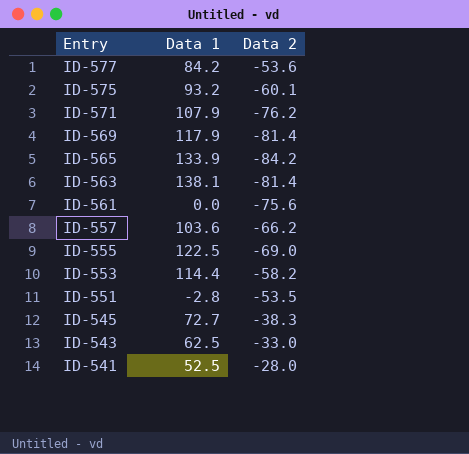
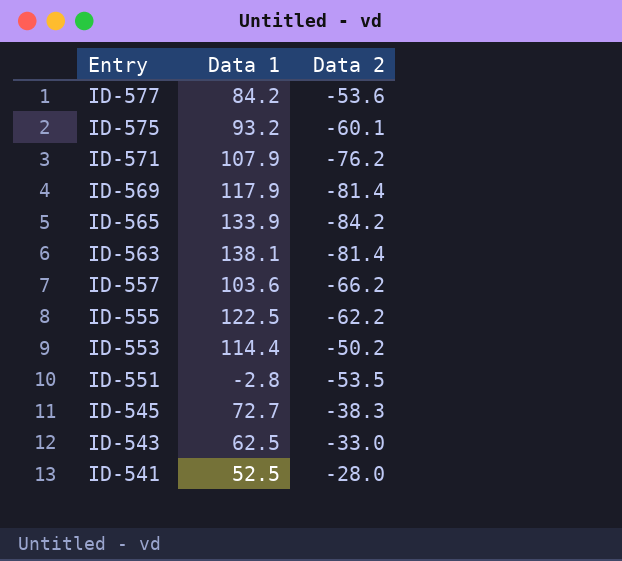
row ID-561: 0.0 | -75.6 -> none
ID-555 | Data 2: -69.0 -> -62.2
ID-553 | Data 2: -58.2 -> -50.2

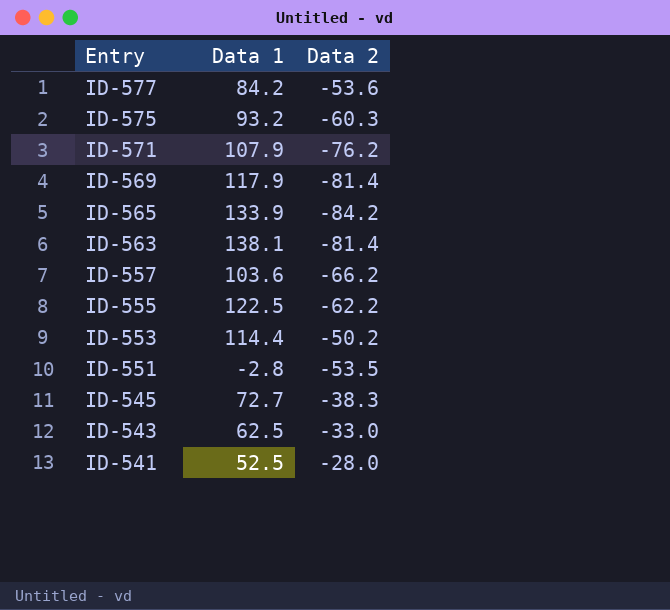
ID-575 | Data 2: -60.1 -> -60.3

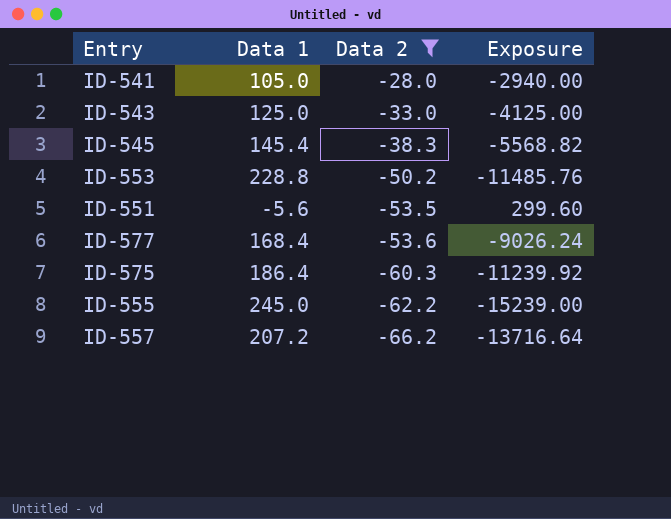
filter: none -> Data 2 >= -66.2
row order: Entry descending -> Data 2 descending
column Exposure | formula: none -> [Data 1] * [Data 2]
ID-541 | Data 1: 52.5 -> 105.0
ID-543 | Data 1: 62.5 -> 125.0
ID-545 | Data 1: 72.7 -> 145.4
ID-553 | Data 1: 114.4 -> 228.8
ID-551 | Data 1: -2.8 -> -5.6
ID-577 | Data 1: 84.2 -> 168.4
ID-575 | Data 1: 93.2 -> 186.4
ID-555 | Data 1: 122.5 -> 245.0
ID-557 | Data 1: 103.6 -> 207.2

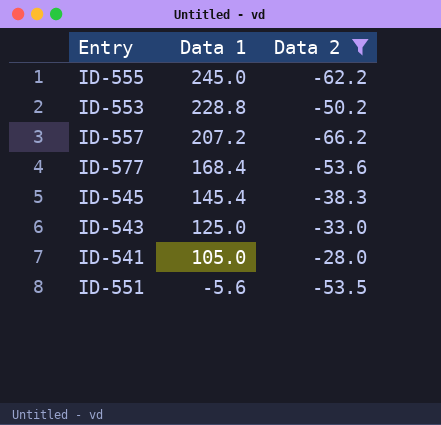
row order: Data 2 descending -> Data 1 descending
column Exposure | formula: [Data 1] * [Data 2] -> none
row ID-575: 186.4 | -60.3 | -11239.92 -> none

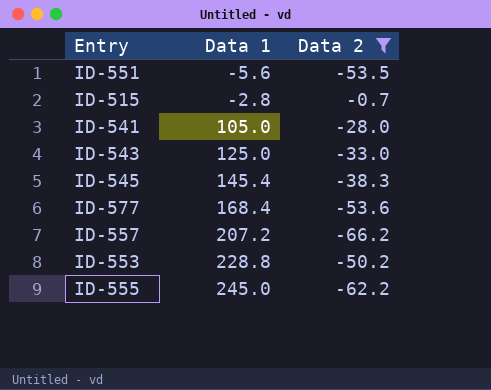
row order: Data 1 descending -> Data 1 ascending
row ID-515: none -> -2.8 | -0.7

